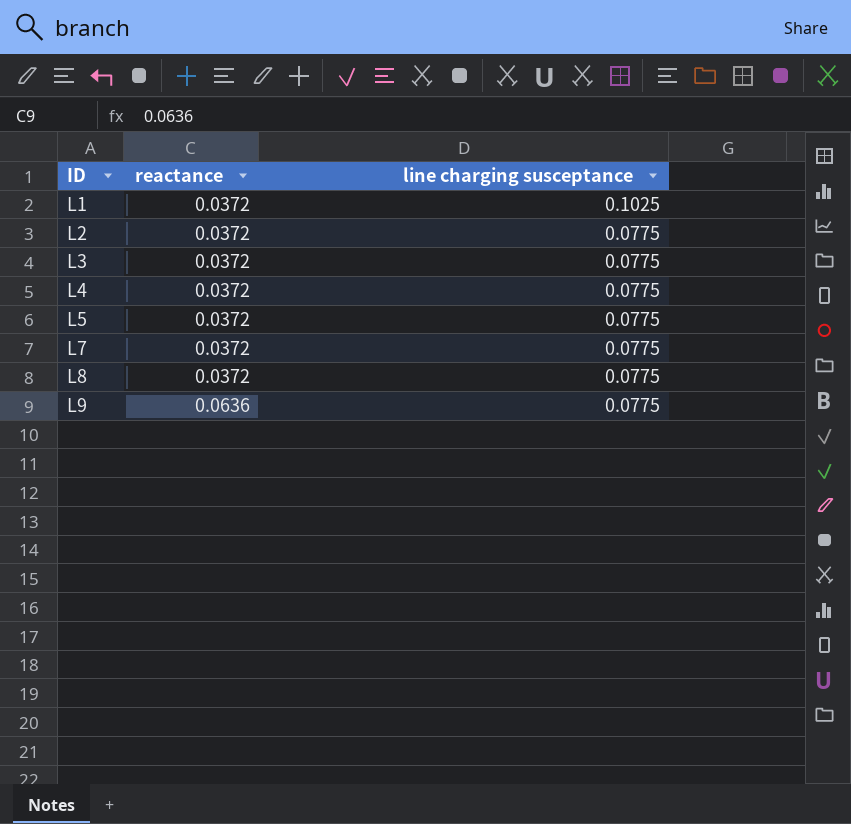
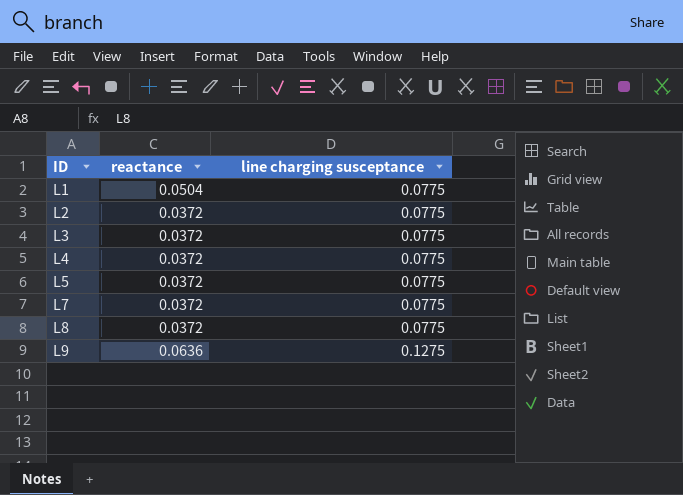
L1 | reactance: 0.0372 -> 0.0504
L1 | line charging susceptance: 0.1025 -> 0.0775
L9 | line charging susceptance: 0.0775 -> 0.1275

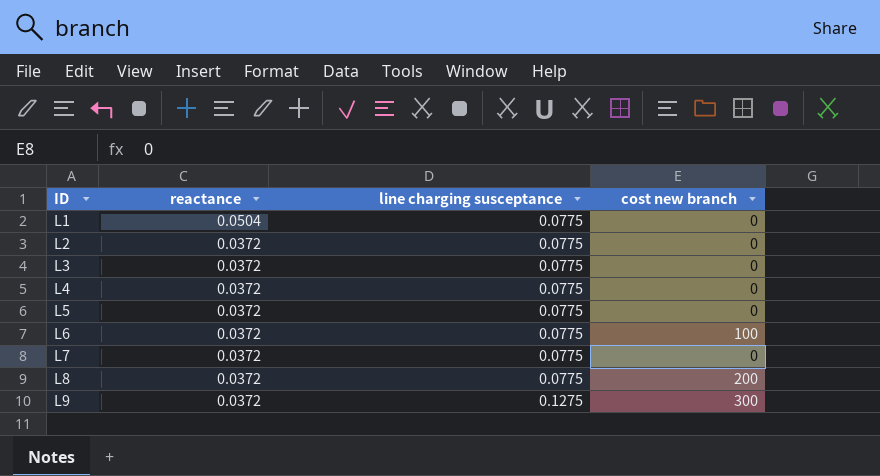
column cost new branch | position: none -> 4
row L6: none -> 0.0372 | 0.0775 | 100
L9 | reactance: 0.0636 -> 0.0372

